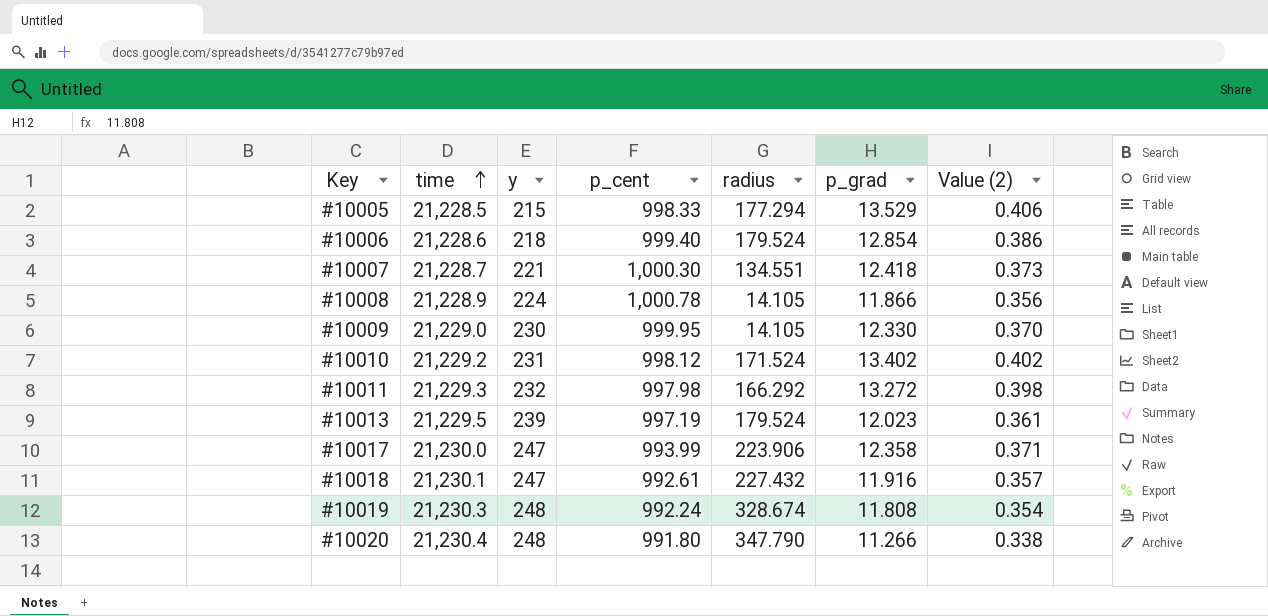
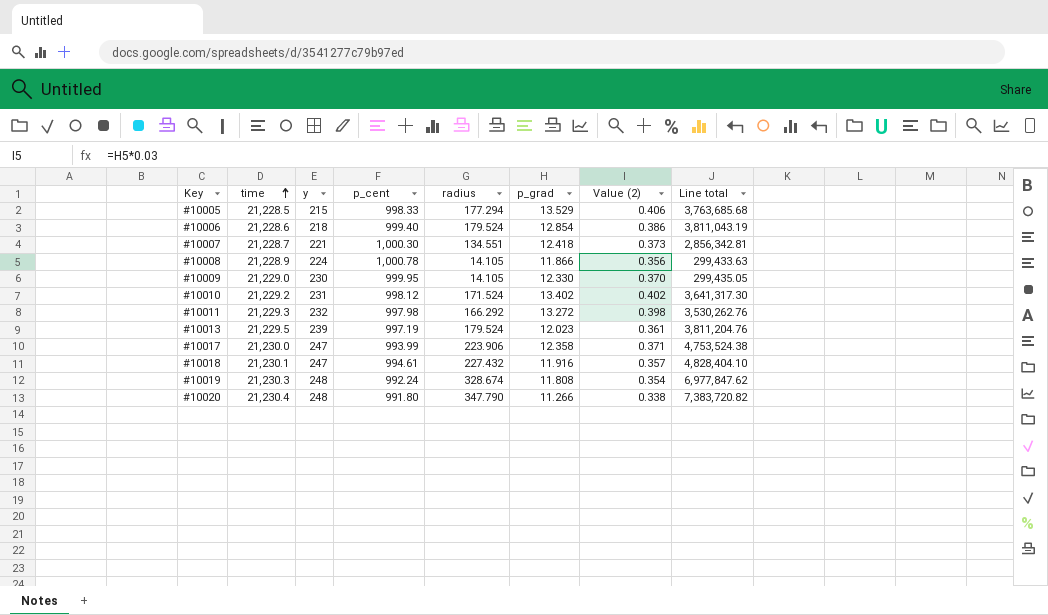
column Line total | formula: none -> [time] * [radius]
#10018 | p_cent: 992.61 -> 994.61

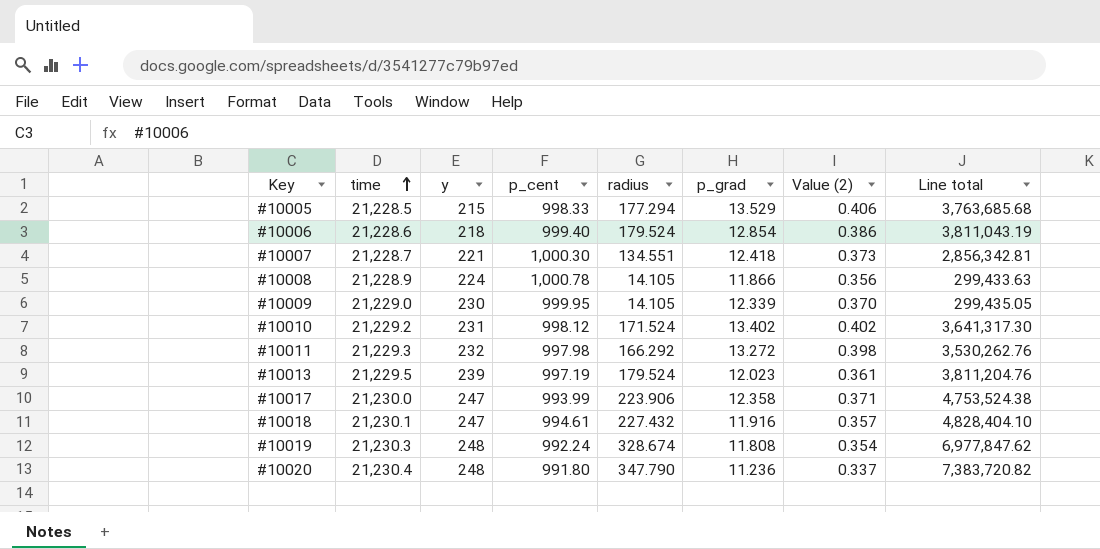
#10009 | p_grad: 12.330 -> 12.339
#10020 | p_grad: 11.266 -> 11.236
#10020 | Value (2): 0.338 -> 0.337

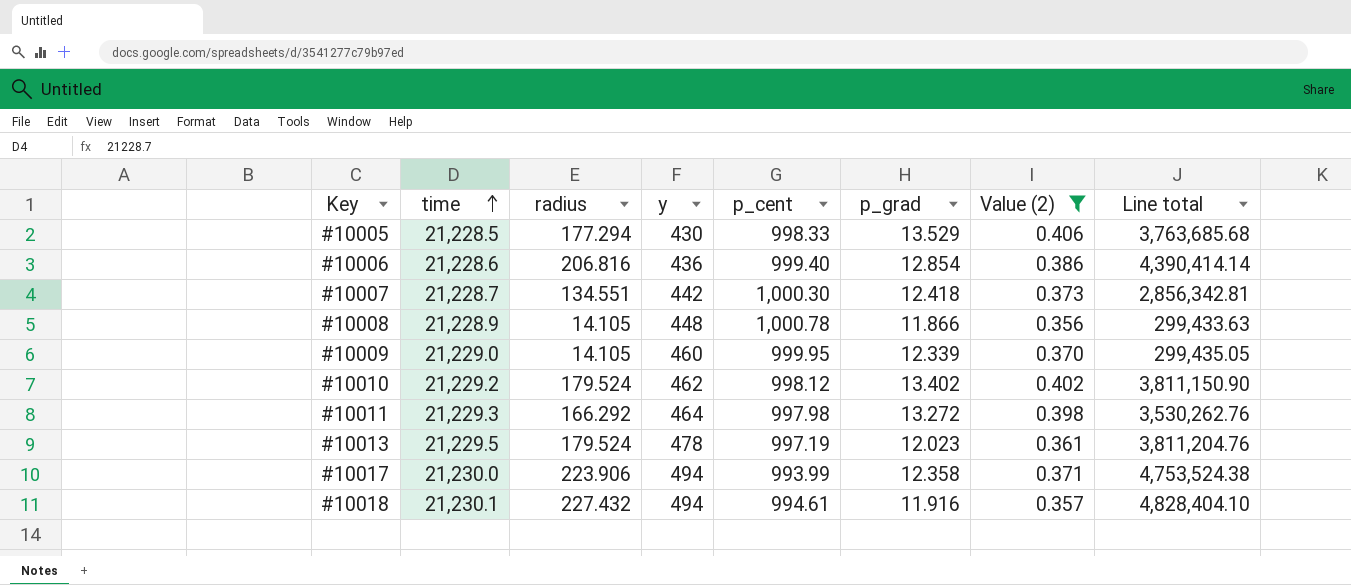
filter: none -> Value (2) >= 0.356
column radius | position: 5 -> 3
#10005 | y: 215 -> 430
#10006 | radius: 179.524 -> 206.816
#10006 | y: 218 -> 436
#10006 | Line total: 3,811,043.19 -> 4,390,414.14
#10007 | y: 221 -> 442
#10008 | y: 224 -> 448
#10009 | y: 230 -> 460
#10010 | radius: 171.524 -> 179.524
#10010 | y: 231 -> 462
#10010 | Line total: 3,641,317.30 -> 3,811,150.90
#10011 | y: 232 -> 464
#10013 | y: 239 -> 478
#10017 | y: 247 -> 494
#10018 | y: 247 -> 494

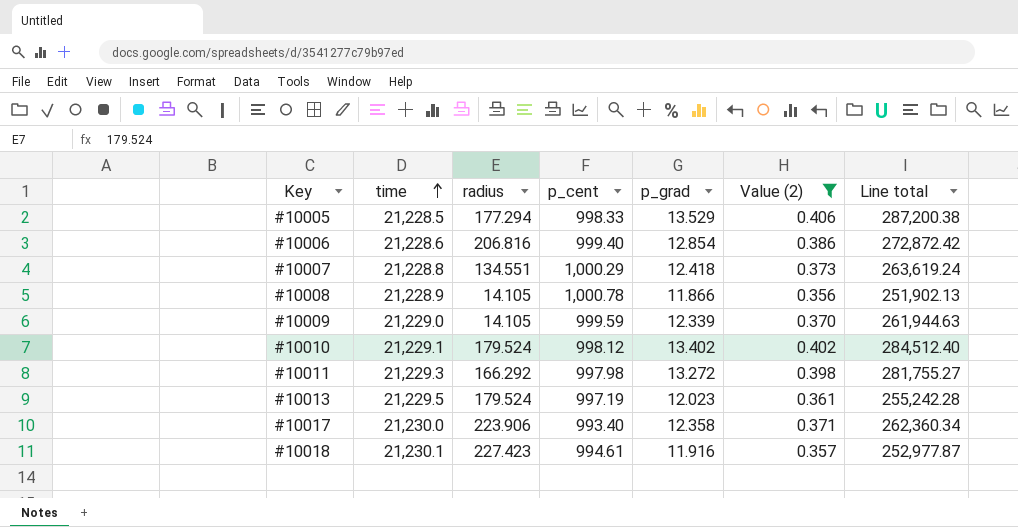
column y | position: 4 -> none
column Line total | formula: [time] * [radius] -> [time] * [p_grad]
#10007 | time: 21,228.7 -> 21,228.8
#10007 | p_cent: 1,000.30 -> 1,000.29
#10009 | p_cent: 999.95 -> 999.59
#10010 | time: 21,229.2 -> 21,229.1
#10017 | p_cent: 993.99 -> 993.40
#10018 | radius: 227.432 -> 227.423

